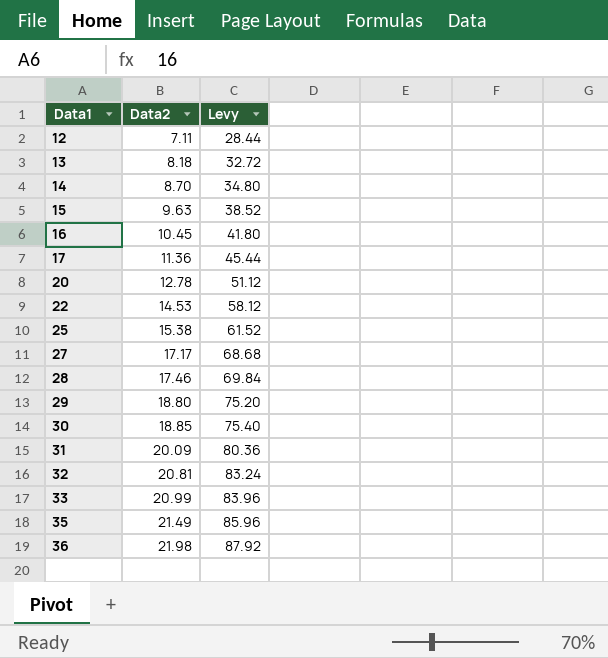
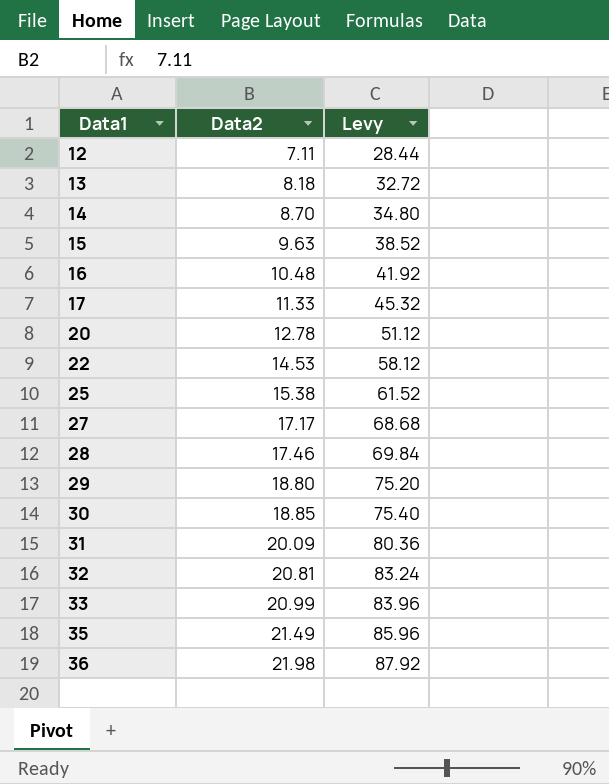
16 | Data2: 10.45 -> 10.48
16 | Levy: 41.80 -> 41.92
17 | Data2: 11.36 -> 11.33
17 | Levy: 45.44 -> 45.32

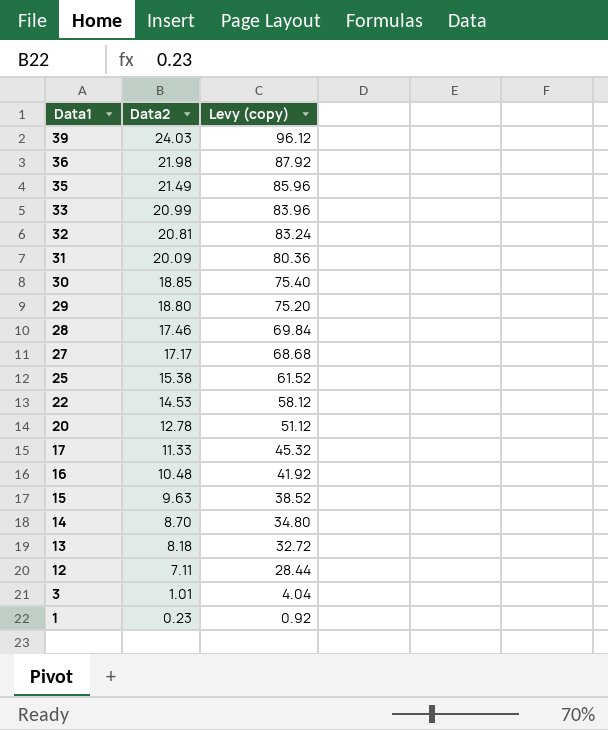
row order: Data1 ascending -> Data1 descending
column name: Levy -> Levy (copy)
row 39: none -> 24.03 | 96.12
row 3: none -> 1.01 | 4.04
row 1: none -> 0.23 | 0.92

